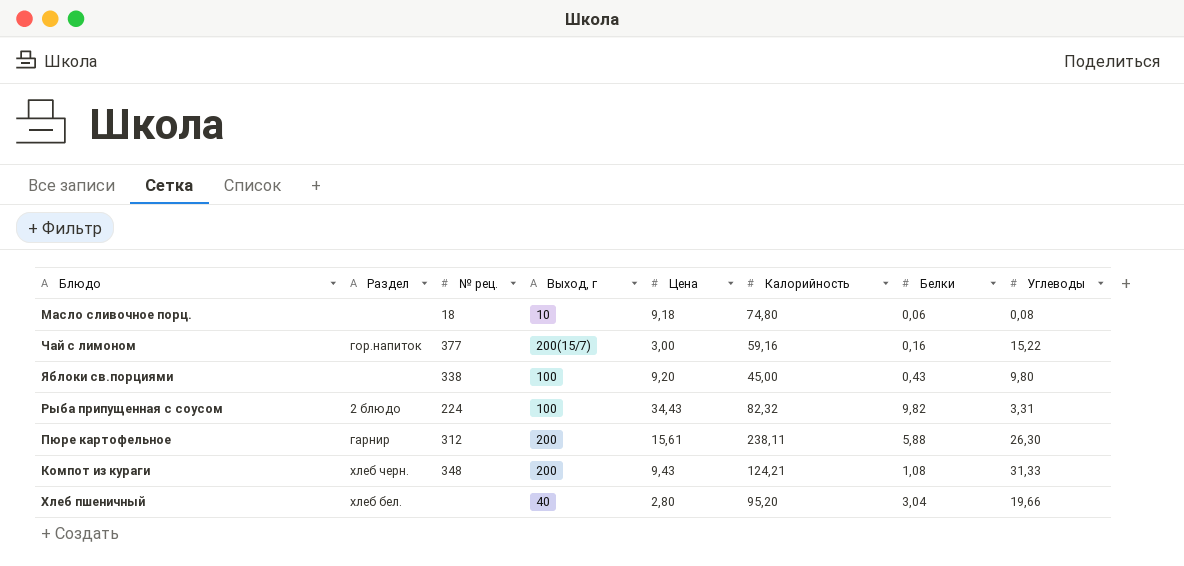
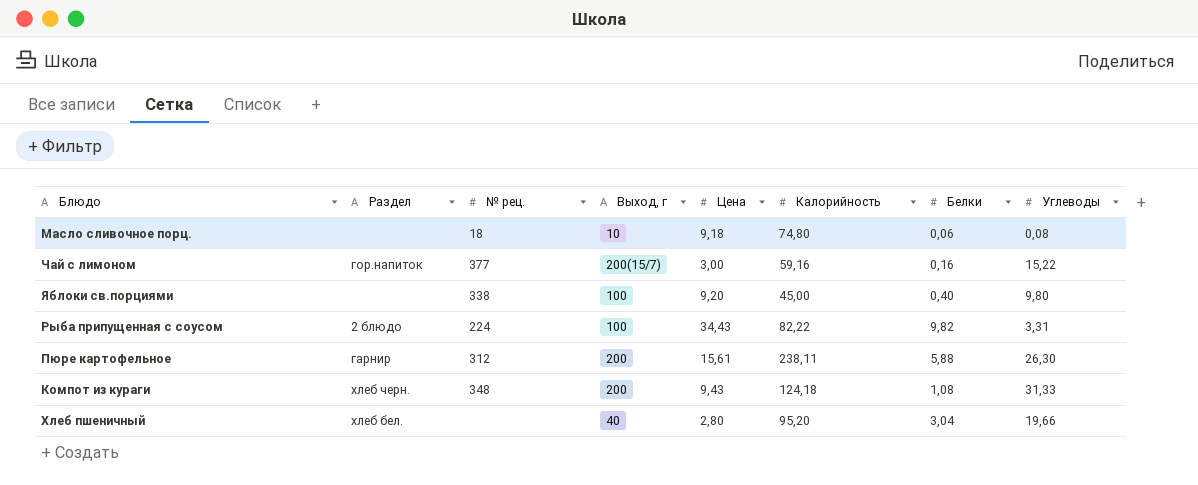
Яблоки св.порциями | Белки: 0,43 -> 0,40
Рыба припущенная с соусом | Калорийность: 82,32 -> 82,22
Компот из кураги | Калорийность: 124,21 -> 124,18

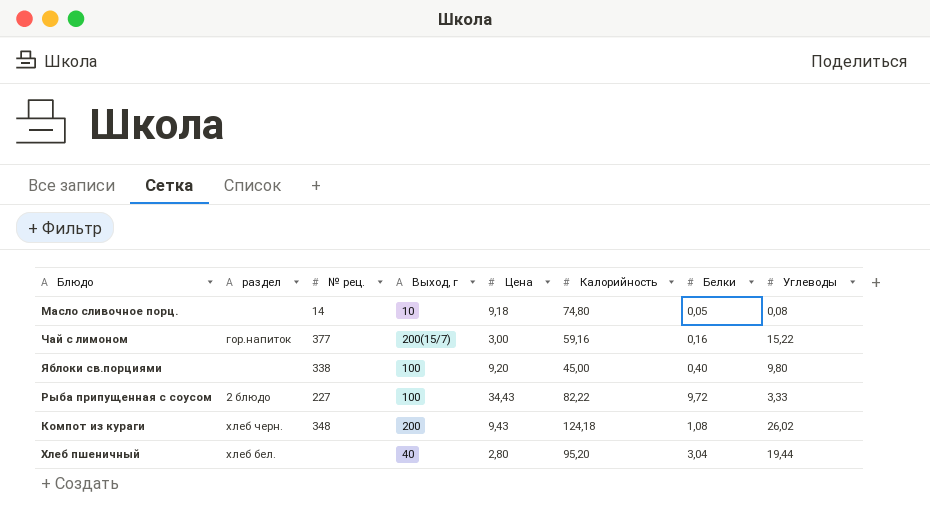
column name: Раздел -> раздел
row Пюре картофельное: гарнир | 312 | 200 | 15,61 | 238,11 | 5,88 | 26,30 -> none
Масло сливочное порц. | № рец.: 18 -> 14
Масло сливочное порц. | Белки: 0,06 -> 0,05
Рыба припущенная с соусом | № рец.: 224 -> 227
Рыба припущенная с соусом | Белки: 9,82 -> 9,72
Рыба припущенная с соусом | Углеводы: 3,31 -> 3,33
Компот из кураги | Углеводы: 31,33 -> 26,02
Хлеб пшеничный | Углеводы: 19,66 -> 19,44

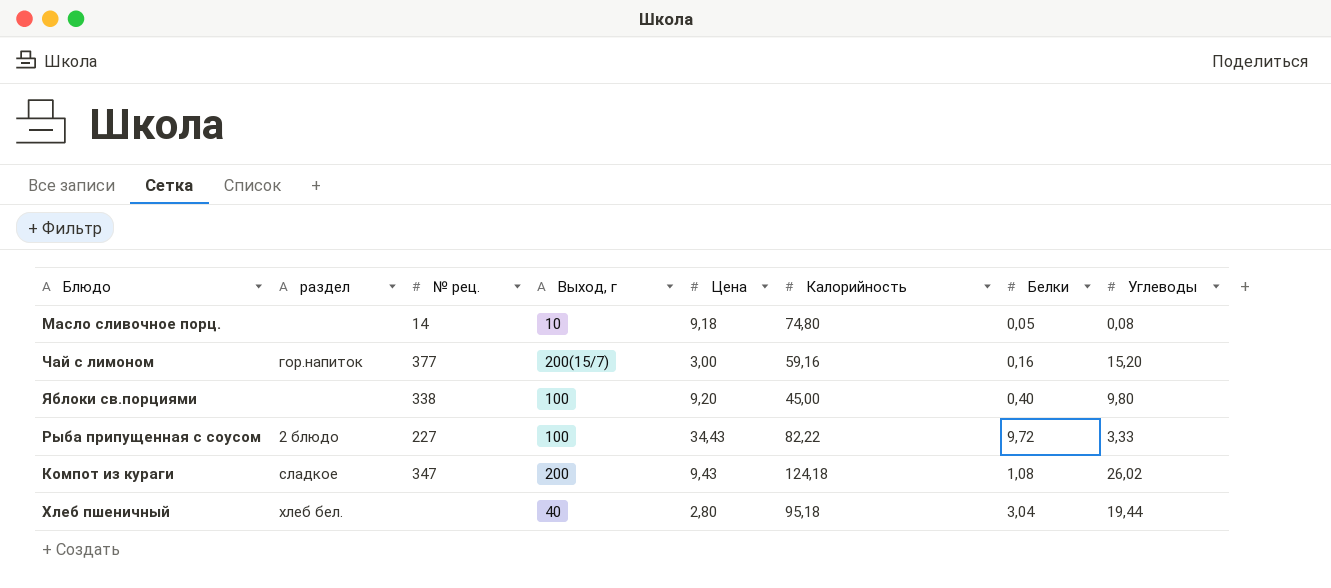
Чай с лимоном | Углеводы: 15,22 -> 15,20
Компот из кураги | раздел: хлеб черн. -> сладкое
Компот из кураги | № рец.: 348 -> 347
Хлеб пшеничный | Калорийность: 95,20 -> 95,18

